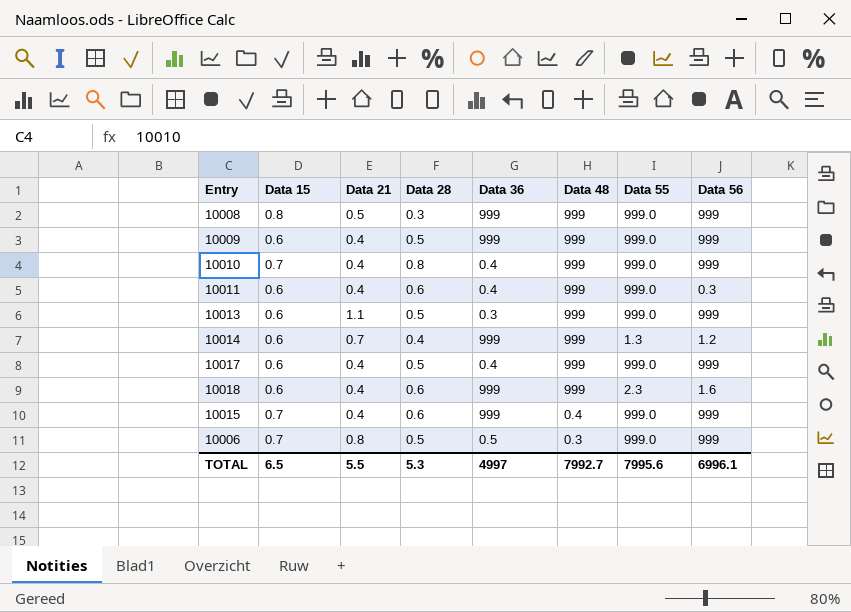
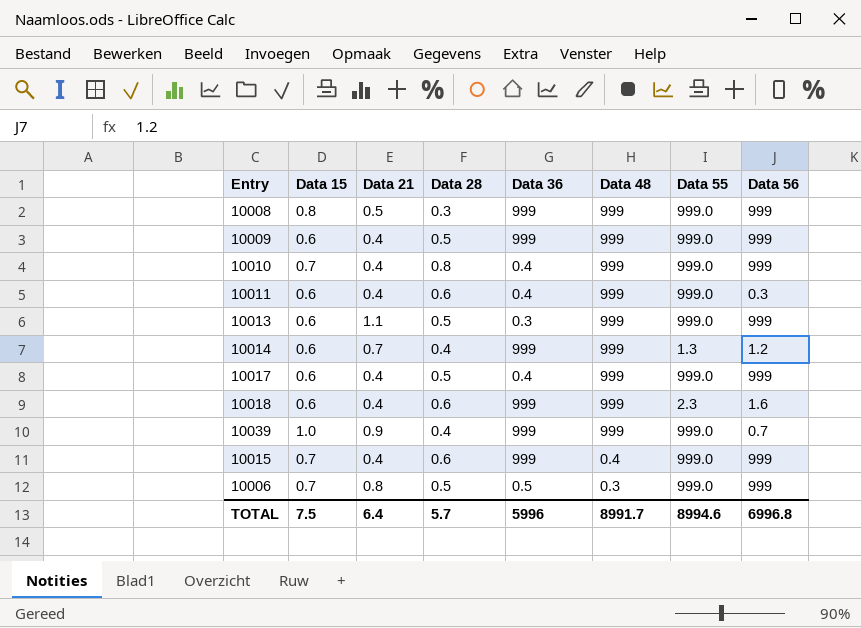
row 10039: none -> 1.0 | 0.9 | 0.4 | 999 | 999 | 999.0 | 0.7
TOTAL | Data 15: 6.5 -> 7.5
TOTAL | Data 21: 5.5 -> 6.4
TOTAL | Data 28: 5.3 -> 5.7
TOTAL | Data 36: 4997 -> 5996
TOTAL | Data 48: 7992.7 -> 8991.7
TOTAL | Data 55: 7995.6 -> 8994.6
TOTAL | Data 56: 6996.1 -> 6996.8

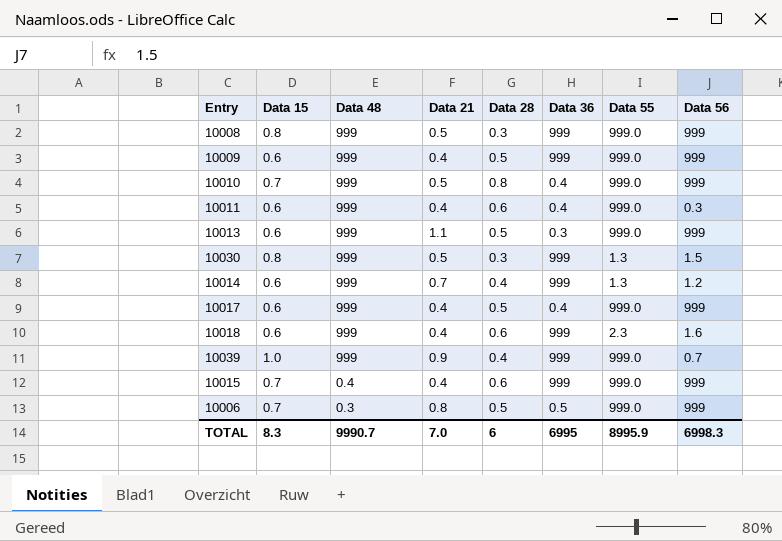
column Data 48 | position: 6 -> 3
10010 | Data 21: 0.4 -> 0.5
row 10030: none -> 0.8 | 999 | 0.5 | 0.3 | 999 | 1.3 | 1.5
TOTAL | Data 15: 7.5 -> 8.3
TOTAL | Data 48: 8991.7 -> 9990.7
TOTAL | Data 21: 6.4 -> 7.0
TOTAL | Data 28: 5.7 -> 6
TOTAL | Data 36: 5996 -> 6995
TOTAL | Data 55: 8994.6 -> 8995.9
TOTAL | Data 56: 6996.8 -> 6998.3

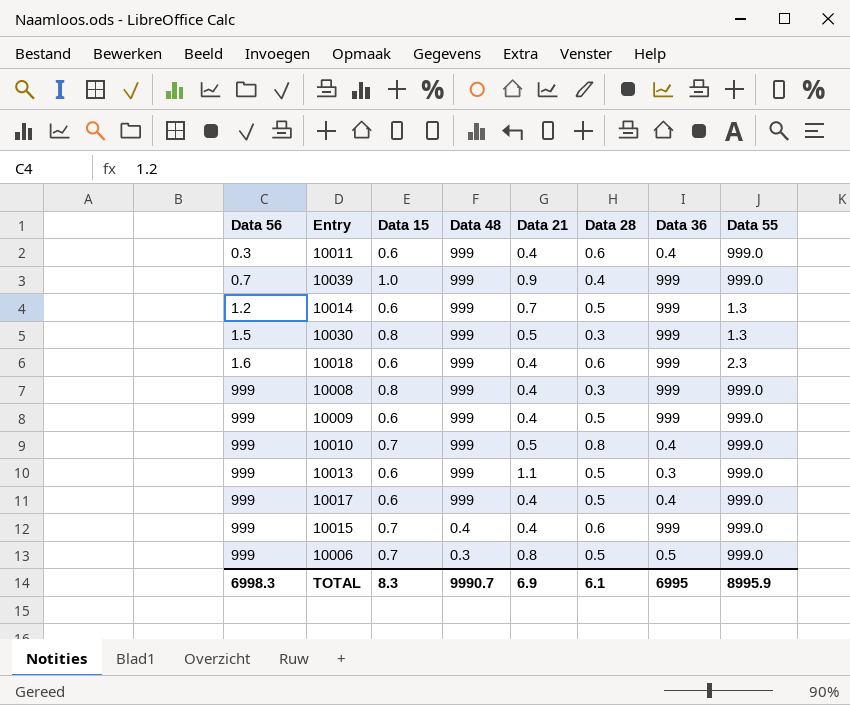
row order: Data 48 descending -> Data 56 ascending
column Data 56 | position: 8 -> 1
10014 | Data 28: 0.4 -> 0.5
10008 | Data 21: 0.5 -> 0.4
TOTAL | Data 21: 7.0 -> 6.9
TOTAL | Data 28: 6 -> 6.1

